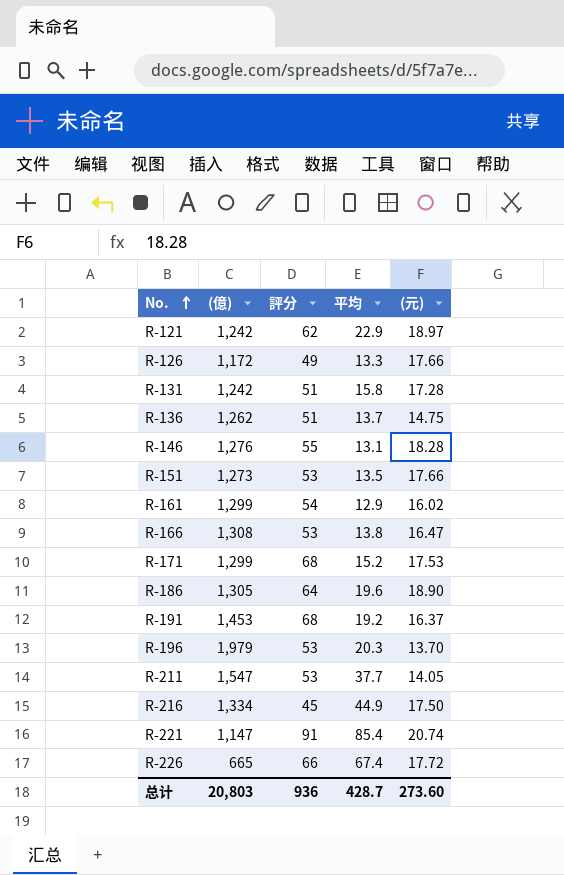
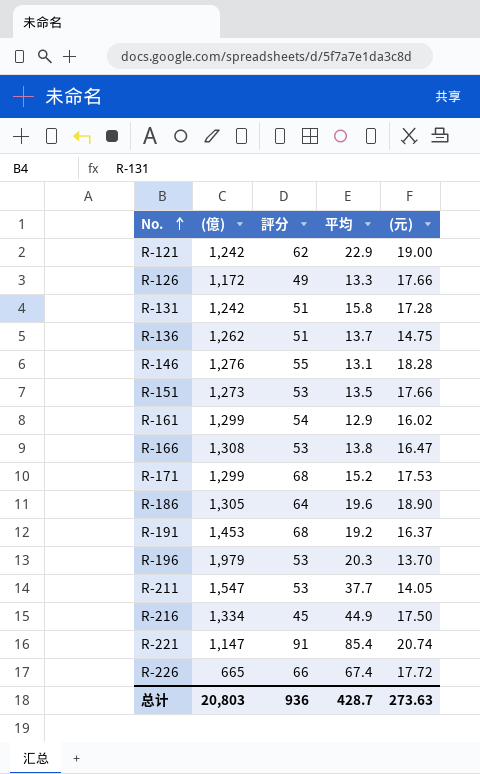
R-121 | (元): 18.97 -> 19.00
总计 | (元): 273.60 -> 273.63

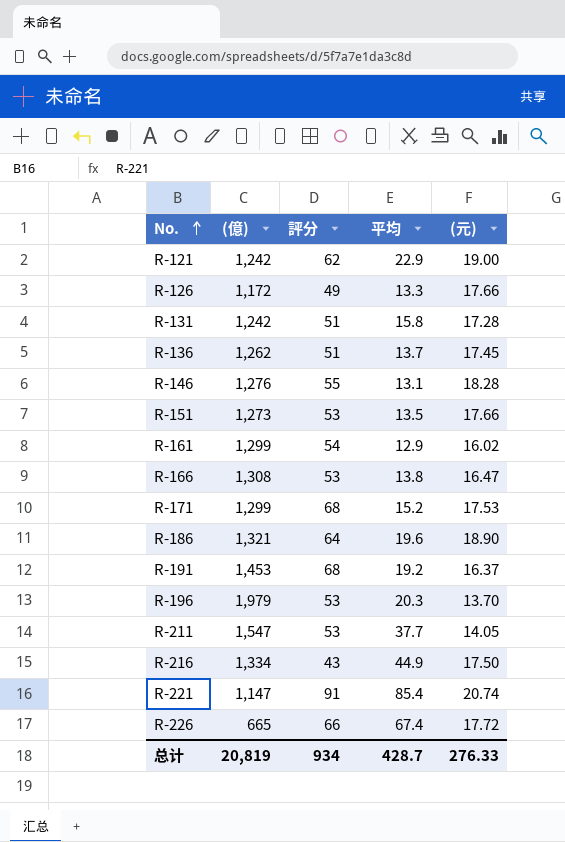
R-136 | (元): 14.75 -> 17.45
R-186 | (億): 1,305 -> 1,321
R-216 | 評分: 45 -> 43
总计 | (億): 20,803 -> 20,819
总计 | 評分: 936 -> 934
总计 | (元): 273.63 -> 276.33

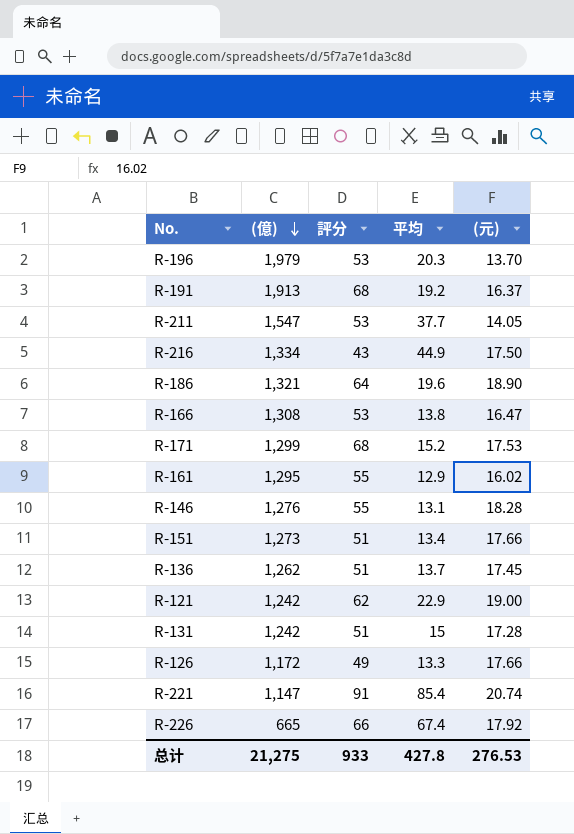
row order: No. ascending -> (億) descending
R-191 | (億): 1,453 -> 1,913
R-161 | (億): 1,299 -> 1,295
R-161 | 評分: 54 -> 55
R-151 | 評分: 53 -> 51
R-151 | 平均: 13.5 -> 13.4
R-131 | 平均: 15.8 -> 15
R-226 | (元): 17.72 -> 17.92
总计 | (億): 20,819 -> 21,275
总计 | 評分: 934 -> 933
总计 | 平均: 428.7 -> 427.8
总计 | (元): 276.33 -> 276.53

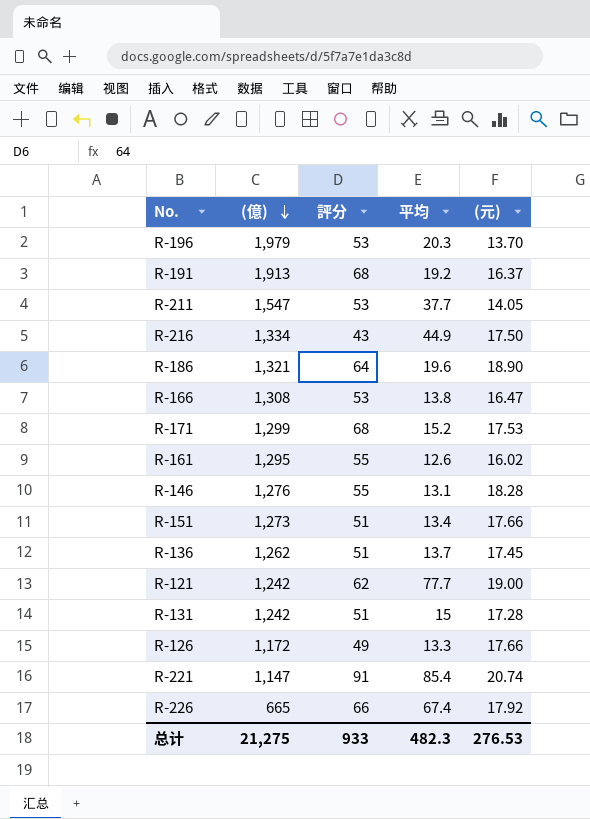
R-161 | 平均: 12.9 -> 12.6
R-121 | 平均: 22.9 -> 77.7
总计 | 平均: 427.8 -> 482.3

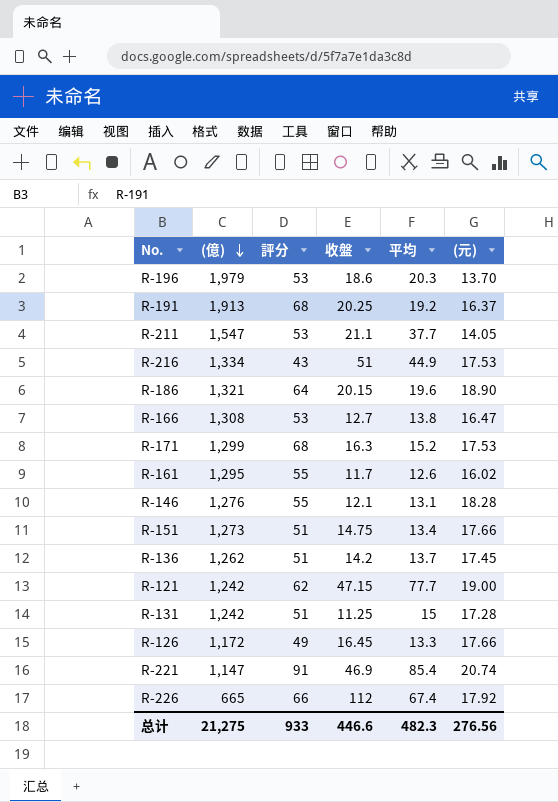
column 收盤 | position: none -> 4
R-216 | (元): 17.50 -> 17.53
总计 | (元): 276.53 -> 276.56

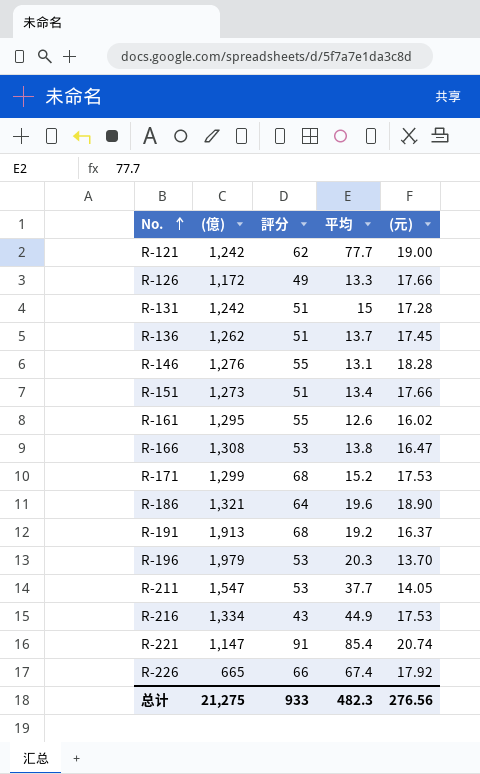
row order: (億) descending -> No. ascending
column 收盤 | position: 4 -> none

